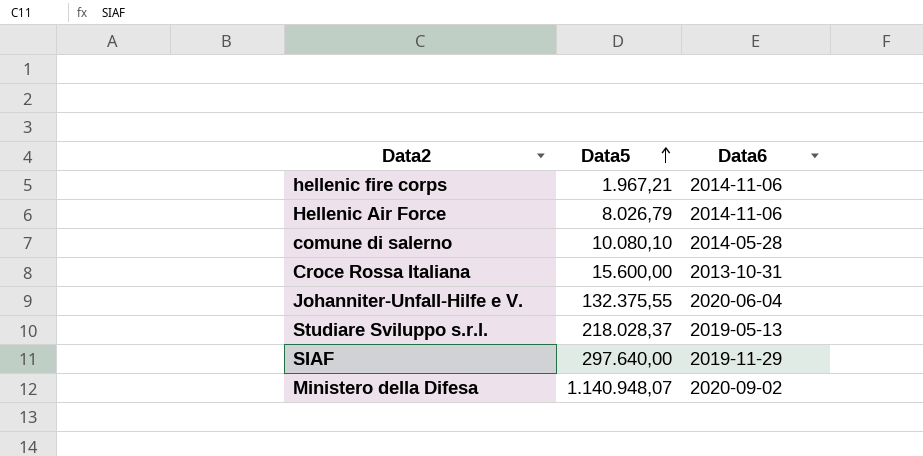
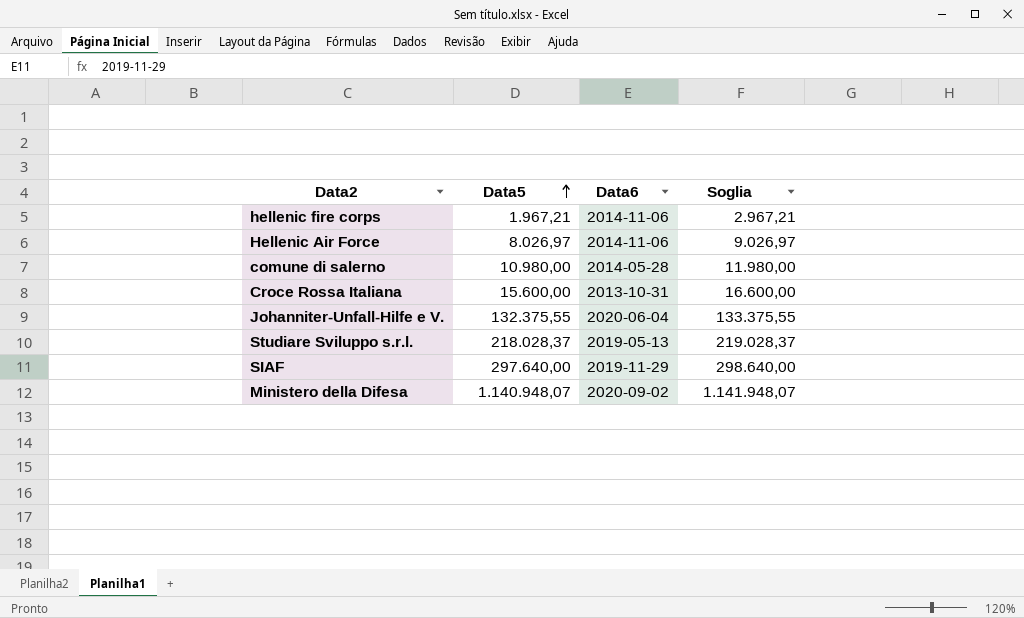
column Soglia | formula: none -> [Data5] + 1000
Hellenic Air Force | Data5: 8.026,79 -> 8.026,97
comune di salerno | Data5: 10.080,10 -> 10.980,00

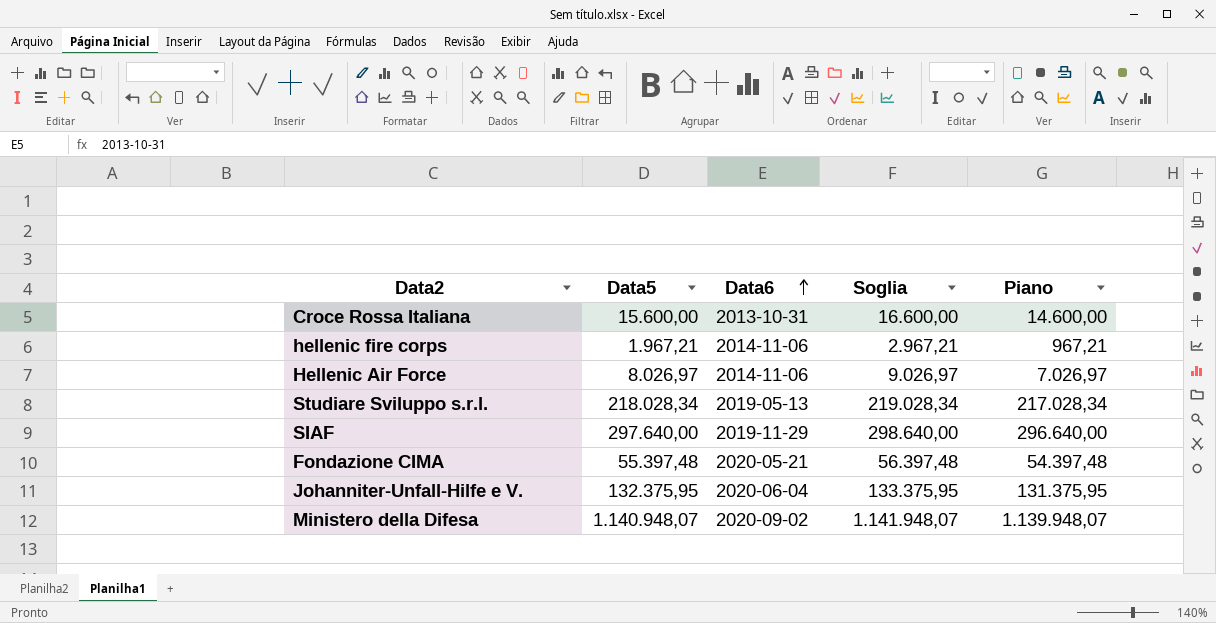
row order: Data5 ascending -> Data6 ascending
column Piano | formula: none -> [Data5] - 1000
row comune di salerno: 10.980,00 | 2014-05-28 | 11.980,00 -> none
Studiare Sviluppo s.r.l. | Data5: 218.028,37 -> 218.028,34
Studiare Sviluppo s.r.l. | Soglia: 219.028,37 -> 219.028,34
row Fondazione CIMA: none -> 55.397,48 | 2020-05-21 | 56.397,48 | 54.397,48
Johanniter-Unfall-Hilfe e V. | Data5: 132.375,55 -> 132.375,95
Johanniter-Unfall-Hilfe e V. | Soglia: 133.375,55 -> 133.375,95

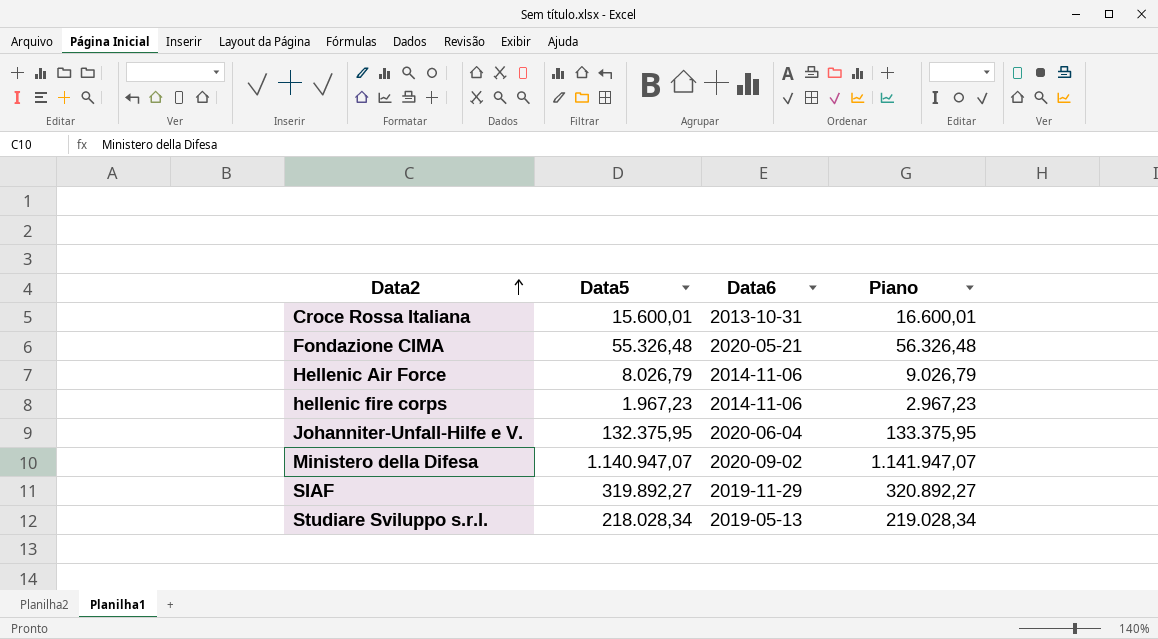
row order: Data6 ascending -> Data2 ascending
column Soglia | formula: [Data5] + 1000 -> none
column Piano | formula: [Data5] - 1000 -> [Data5] + 1000
Croce Rossa Italiana | Data5: 15.600,00 -> 15.600,01
Fondazione CIMA | Data5: 55.397,48 -> 55.326,48
Hellenic Air Force | Data5: 8.026,97 -> 8.026,79
hellenic fire corps | Data5: 1.967,21 -> 1.967,23
Ministero della Difesa | Data5: 1.140.948,07 -> 1.140.947,07
SIAF | Data5: 297.640,00 -> 319.892,27

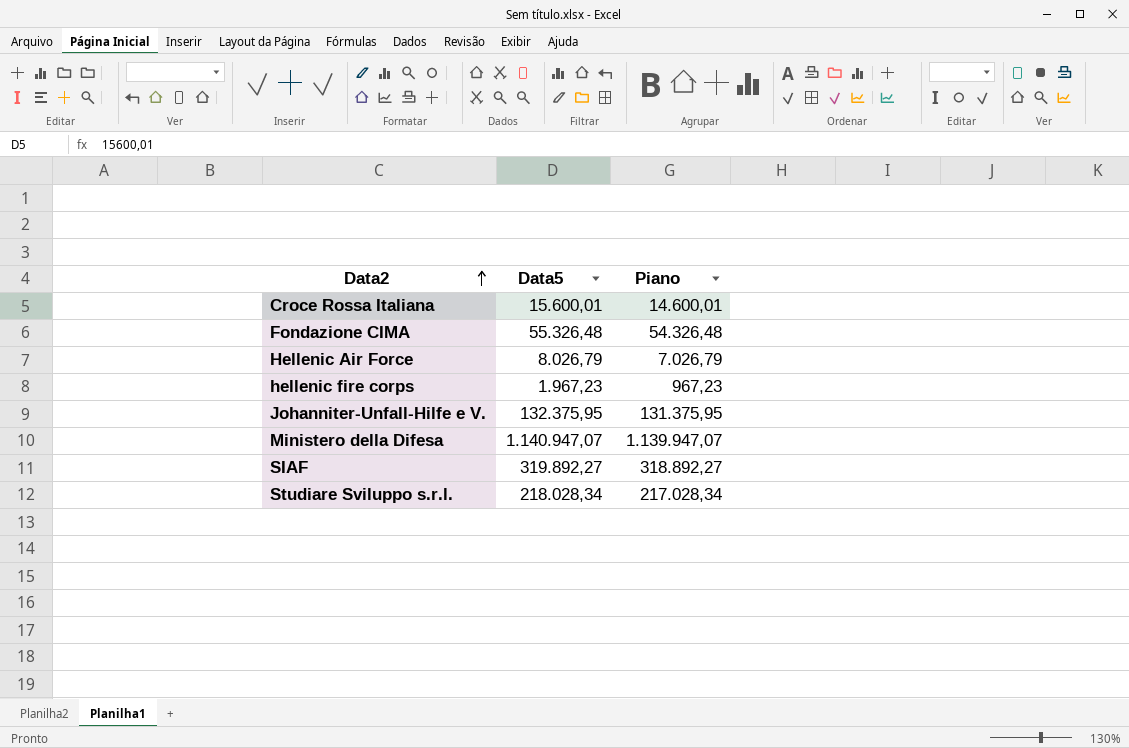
column Data6 | position: 3 -> none
column Piano | formula: [Data5] + 1000 -> [Data5] - 1000

